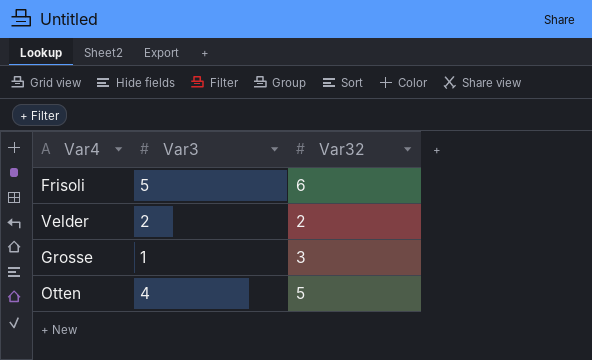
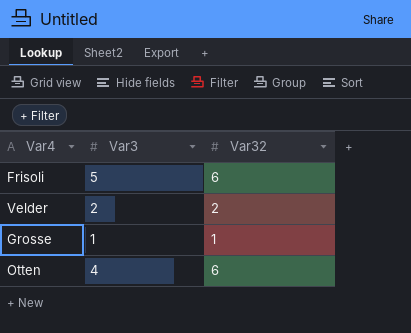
Grosse | Var32: 3 -> 1
Otten | Var32: 5 -> 6

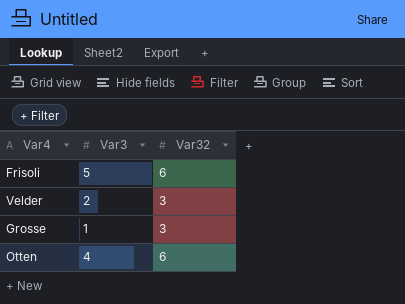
Velder | Var32: 2 -> 3
Grosse | Var32: 1 -> 3

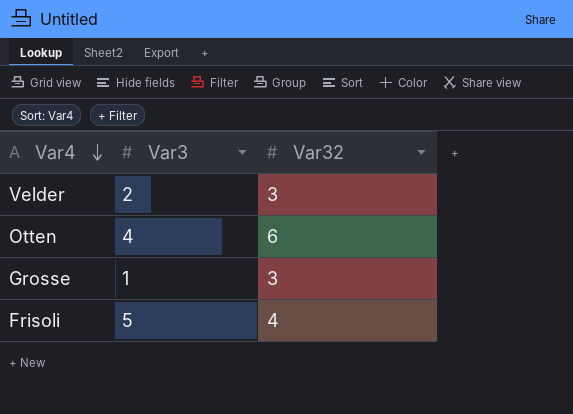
row order: none -> Var4 descending
Frisoli | Var32: 6 -> 4

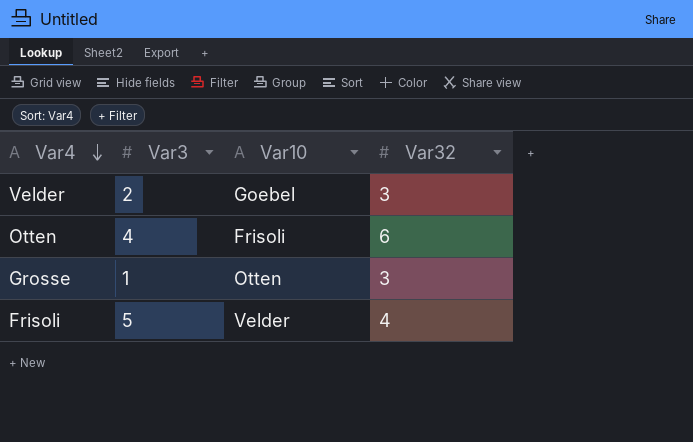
column Var10 | position: none -> 3

